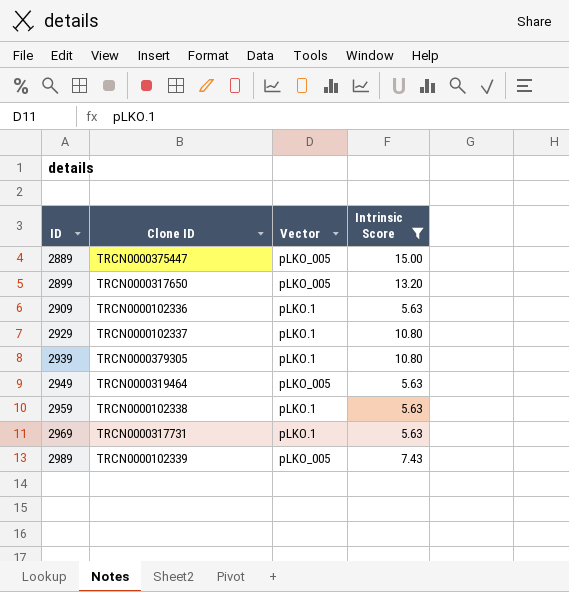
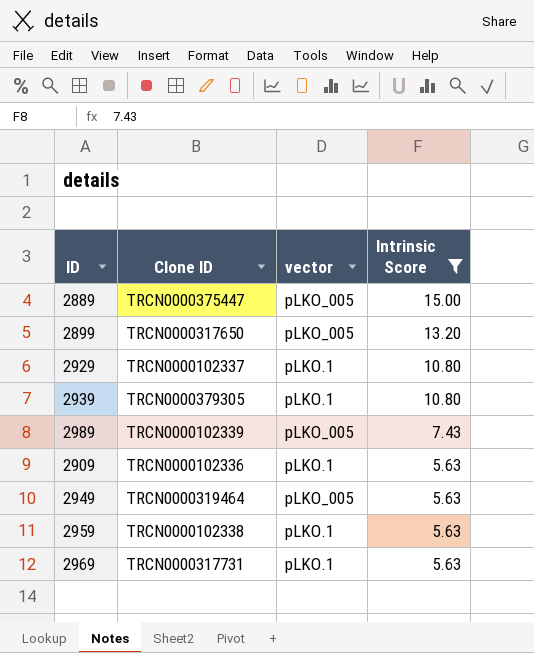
row order: ID ascending -> Intrinsic Score descending
column name: Vector -> vector

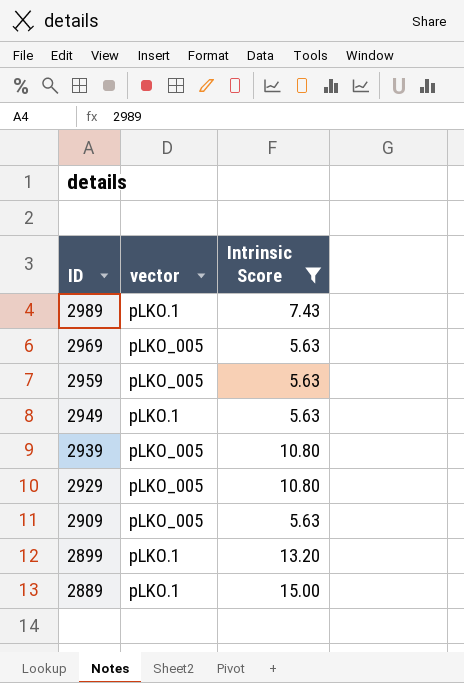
row order: Intrinsic Score descending -> ID descending
column Clone ID | position: 2 -> none
2989 | vector: pLKO_005 -> pLKO.1
2969 | vector: pLKO.1 -> pLKO_005
2959 | vector: pLKO.1 -> pLKO_005
2949 | vector: pLKO_005 -> pLKO.1
2939 | vector: pLKO.1 -> pLKO_005
2929 | vector: pLKO.1 -> pLKO_005
2909 | vector: pLKO.1 -> pLKO_005
2899 | vector: pLKO_005 -> pLKO.1
2889 | vector: pLKO_005 -> pLKO.1

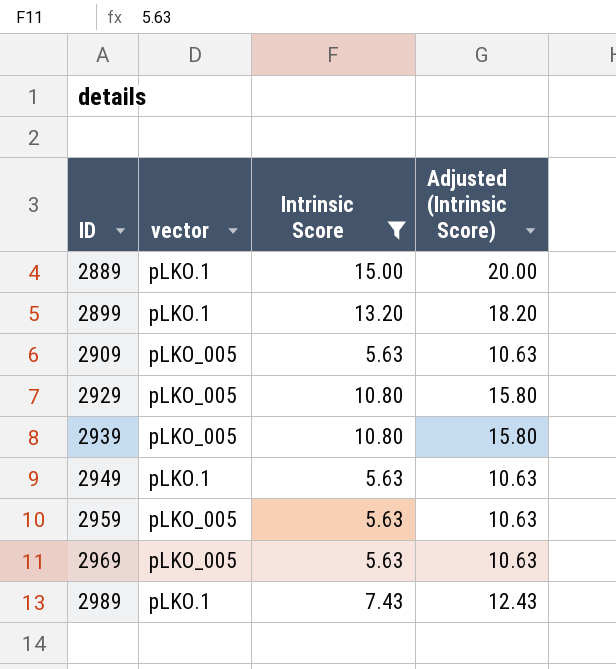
row order: ID descending -> ID ascending
column Adjusted (Intrinsic Score) | formula: none -> [Intrinsic Score] + 5

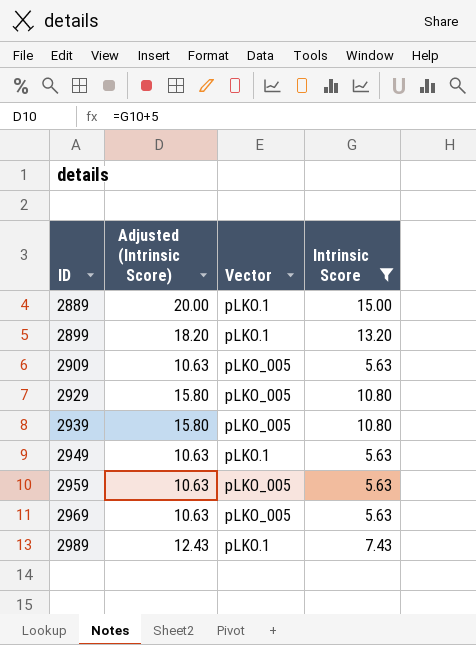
column Adjusted (Intrinsic Score) | position: 4 -> 2
column name: vector -> Vector

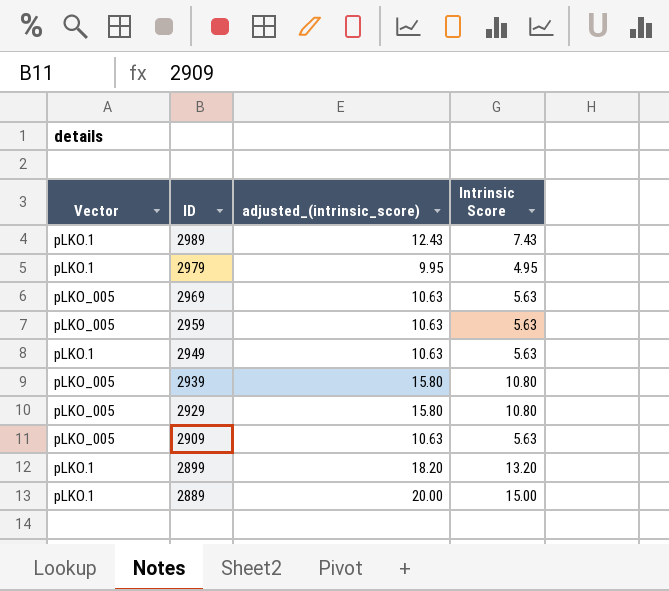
filter: Intrinsic Score != 4.95 -> none
row order: ID ascending -> ID descending
column Vector | position: 3 -> 1
column name: Adjusted (Intrinsic Score) -> adjusted_(intrinsic_score)

